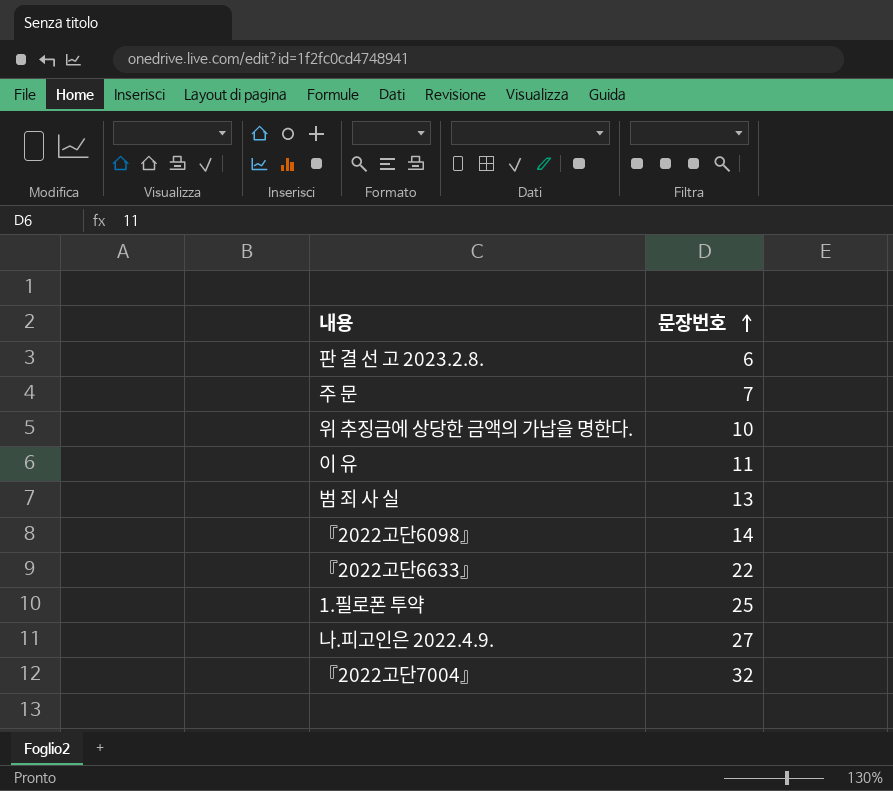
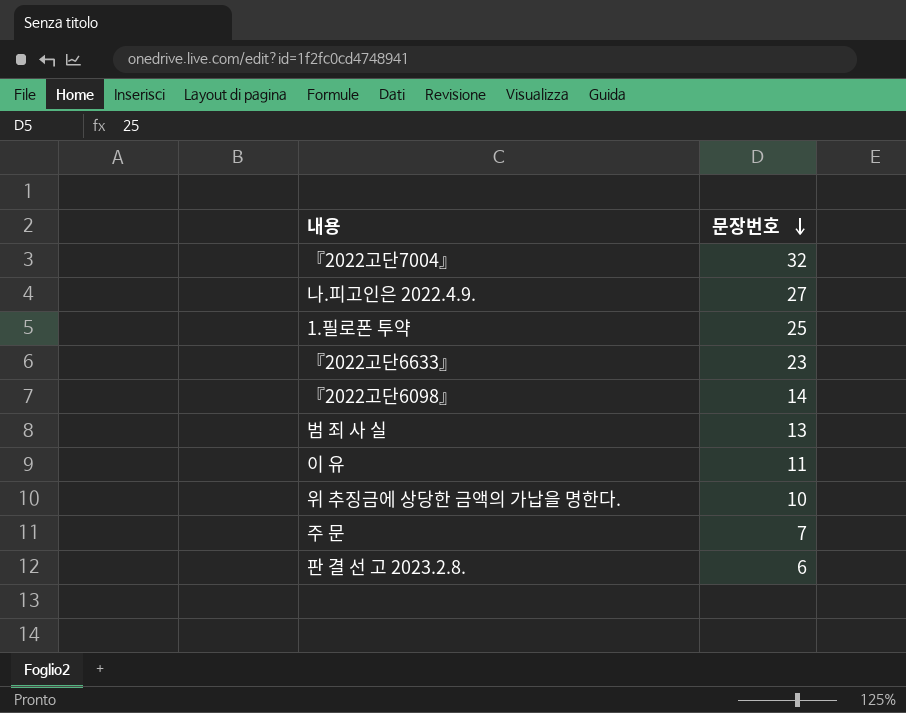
row order: 문장번호 ascending -> 문장번호 descending
『2022고단6633』 | 문장번호: 22 -> 23

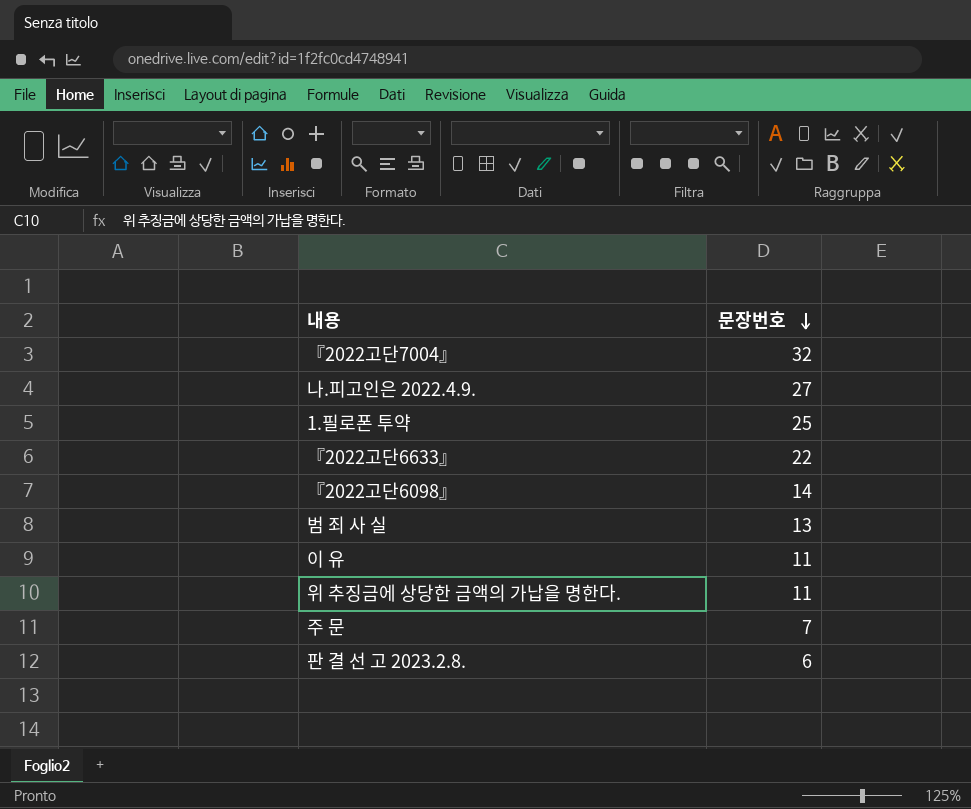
『2022고단6633』 | 문장번호: 23 -> 22
위 추징금에 상당한 금액의 가납을 명한다. | 문장번호: 10 -> 11

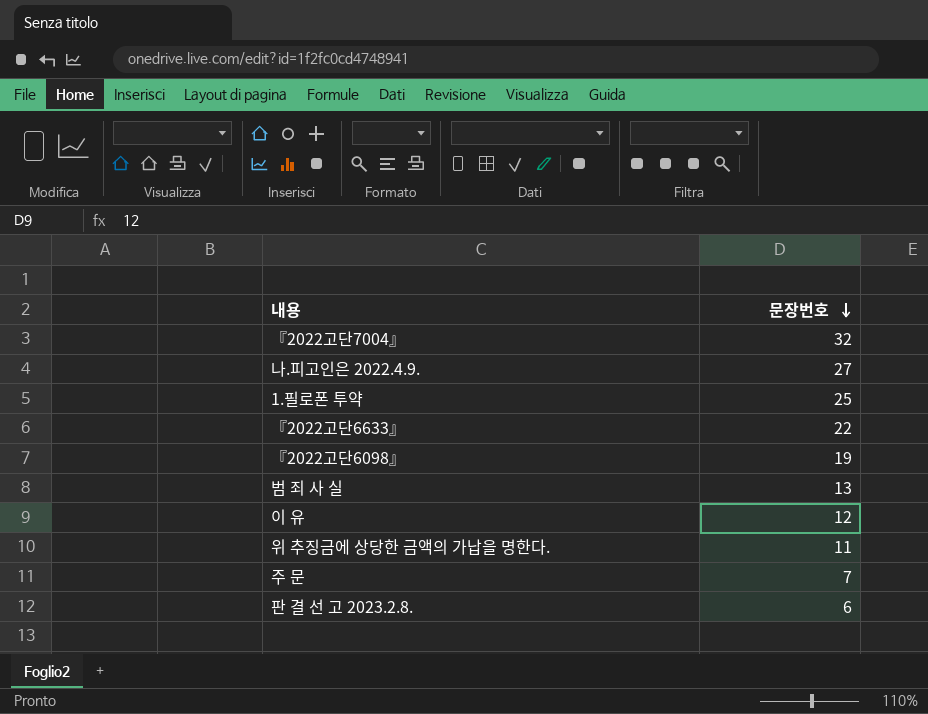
『2022고단6098』 | 문장번호: 14 -> 19
이 유 | 문장번호: 11 -> 12

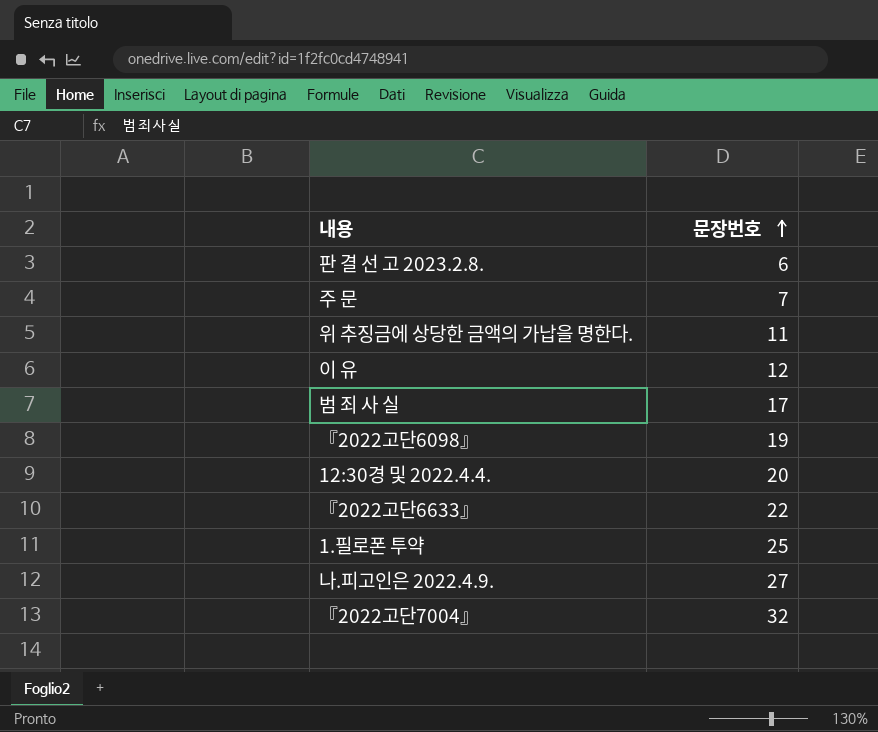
row order: 문장번호 descending -> 문장번호 ascending
범 죄 사 실 | 문장번호: 13 -> 17
row 12:30경 및 2022.4.4.: none -> 20

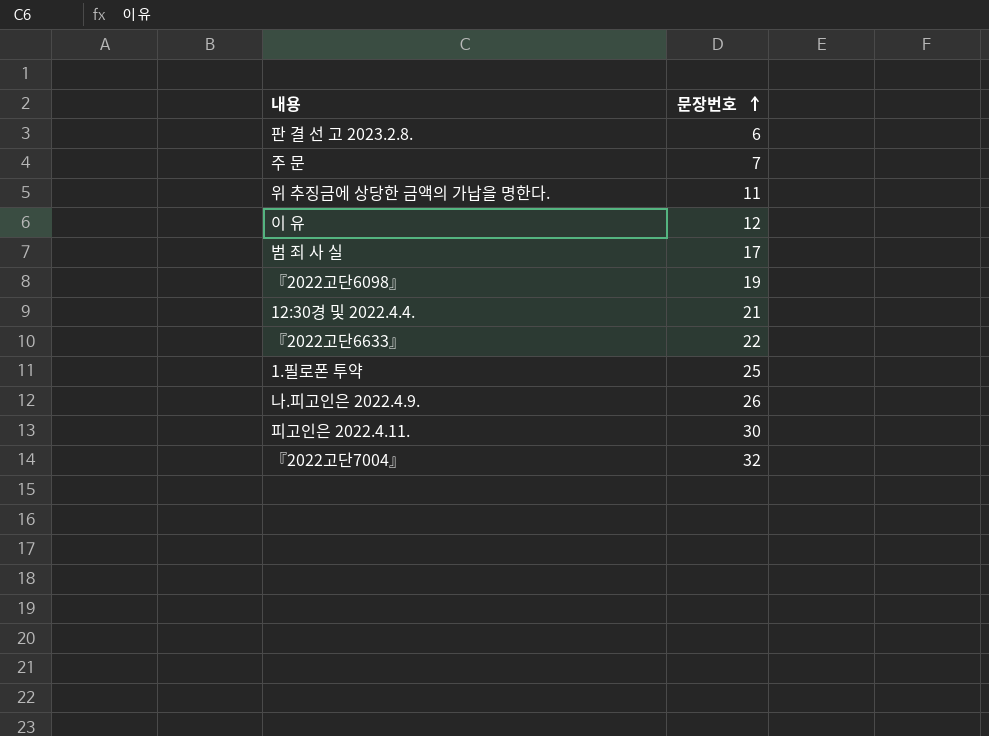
12:30경 및 2022.4.4. | 문장번호: 20 -> 21
나.피고인은 2022.4.9. | 문장번호: 27 -> 26
row 피고인은 2022.4.11.: none -> 30

